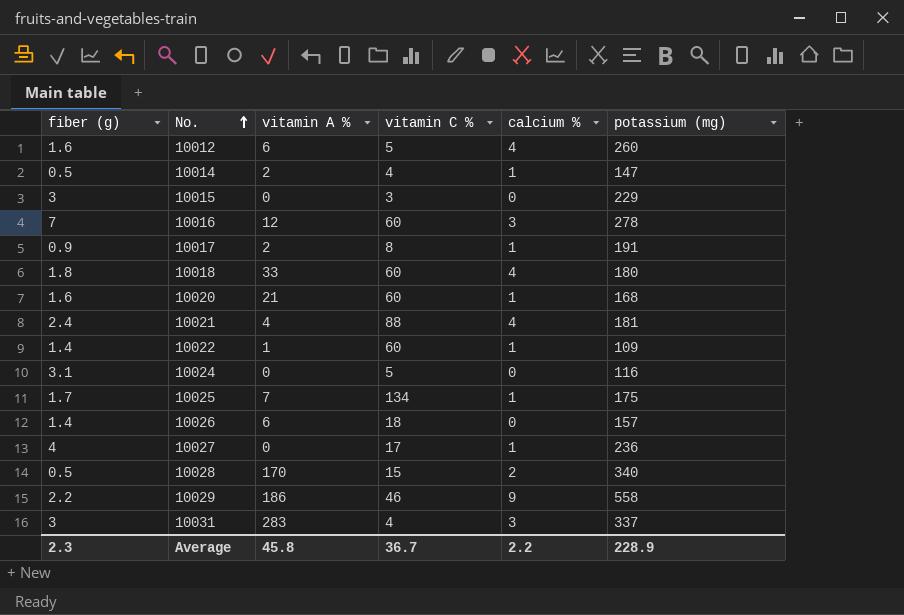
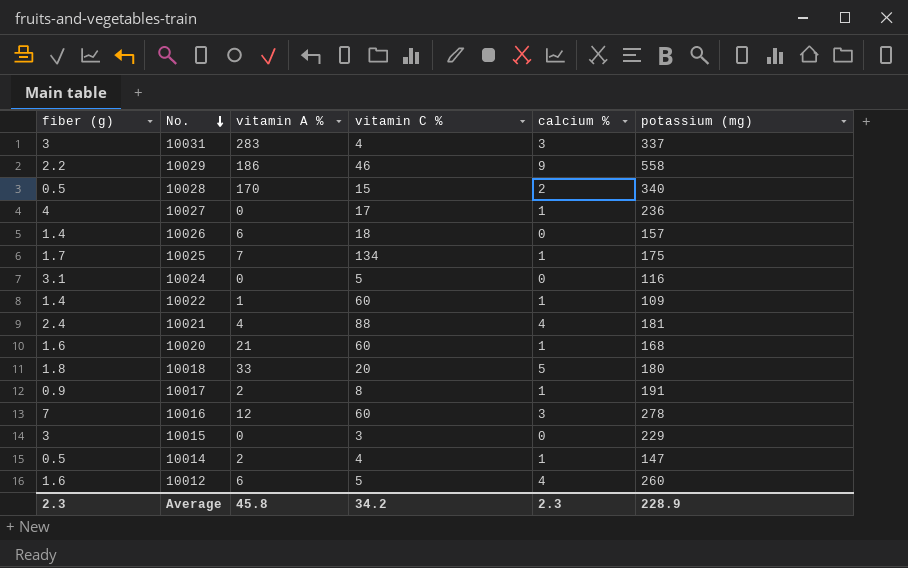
row order: No. ascending -> No. descending
10018 | vitamin C %: 60 -> 20
10018 | calcium %: 4 -> 5
Average | vitamin C %: 36.7 -> 34.2
Average | calcium %: 2.2 -> 2.3

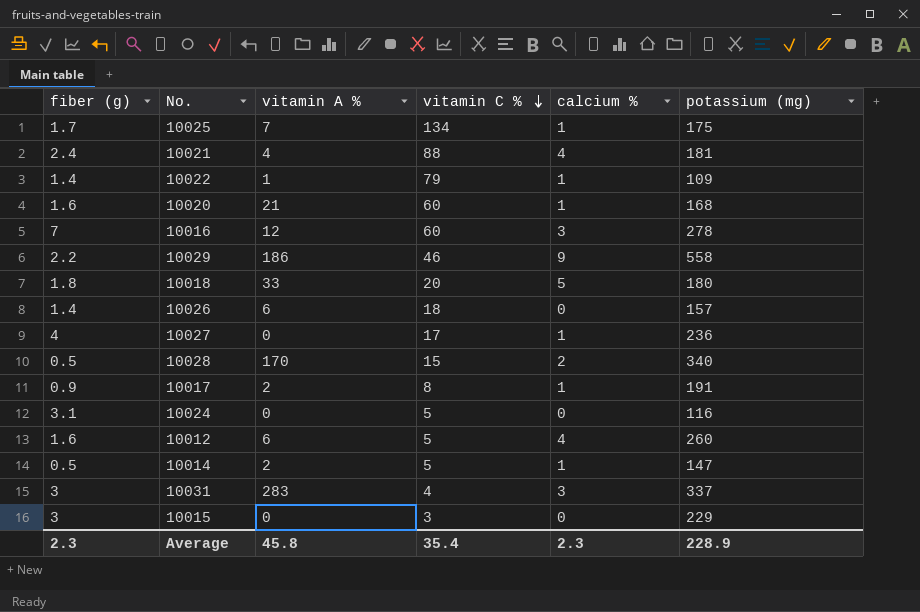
row order: No. descending -> vitamin C % descending
10022 | vitamin C %: 60 -> 79
10014 | vitamin C %: 4 -> 5
Average | vitamin C %: 34.2 -> 35.4

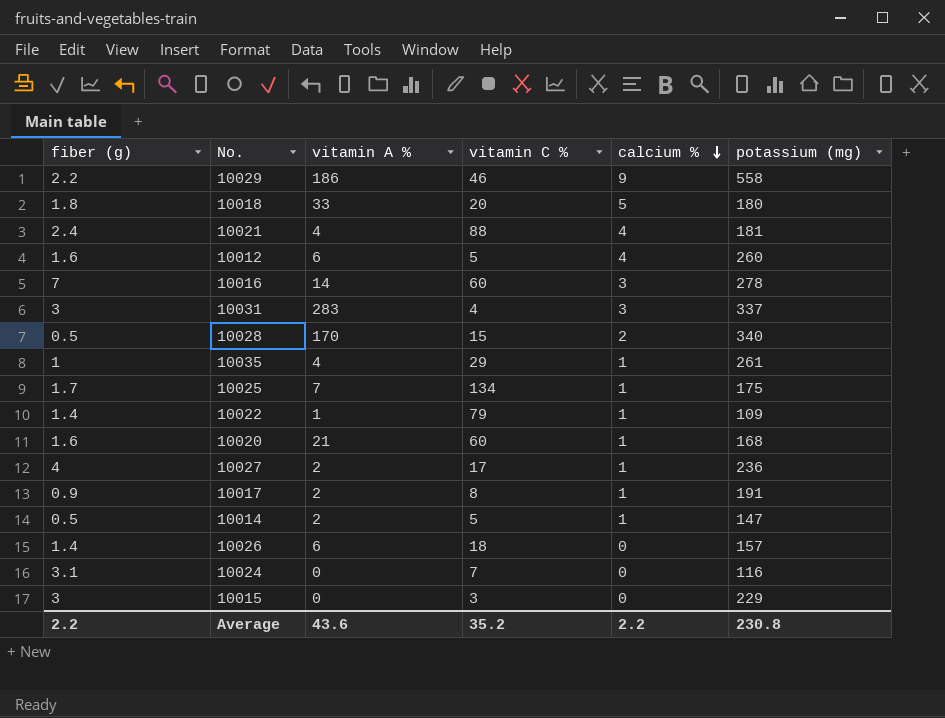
row order: vitamin C % descending -> calcium % descending
10016 | vitamin A %: 12 -> 14
row 10035: none -> 1 | 4 | 29 | 1 | 261
10027 | vitamin A %: 0 -> 2
10024 | vitamin C %: 5 -> 7
Average | fiber (g): 2.3 -> 2.2
Average | vitamin A %: 45.8 -> 43.6
Average | vitamin C %: 35.4 -> 35.2
Average | calcium %: 2.3 -> 2.2
Average | potassium (mg): 228.9 -> 230.8

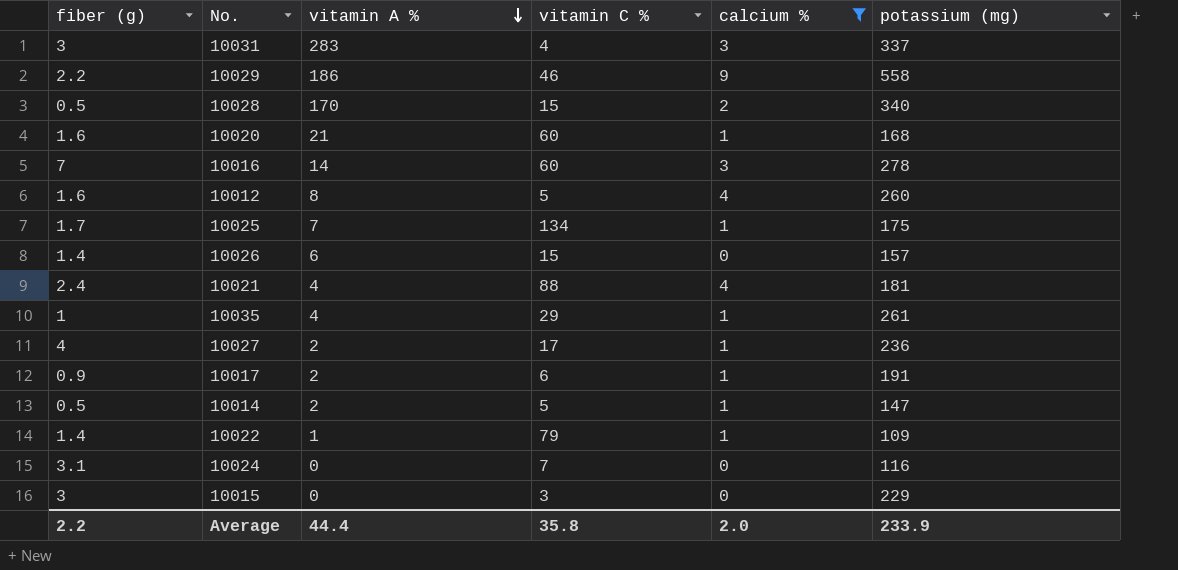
filter: none -> calcium % != 5
row order: calcium % descending -> vitamin A % descending
10012 | vitamin A %: 6 -> 8
10026 | vitamin C %: 18 -> 15
10017 | vitamin C %: 8 -> 6
Average | vitamin A %: 43.6 -> 44.4
Average | vitamin C %: 35.2 -> 35.8
Average | calcium %: 2.2 -> 2.0
Average | potassium (mg): 230.8 -> 233.9

